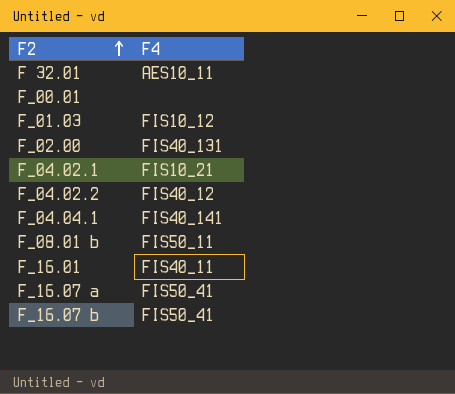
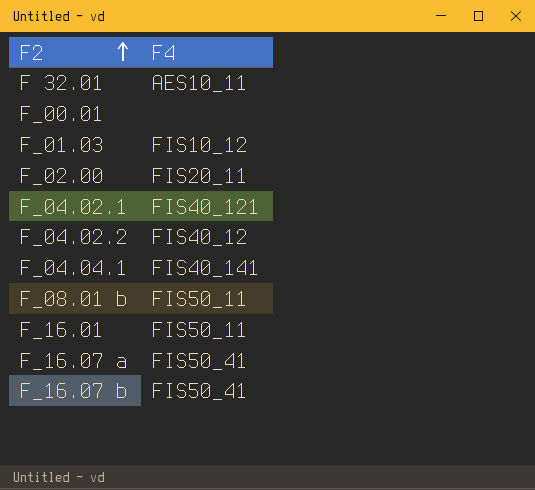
F_02.00 | F4: FIS40_131 -> FIS20_11
F_04.02.1 | F4: FIS10_21 -> FIS40_121
F_16.01 | F4: FIS40_11 -> FIS50_11

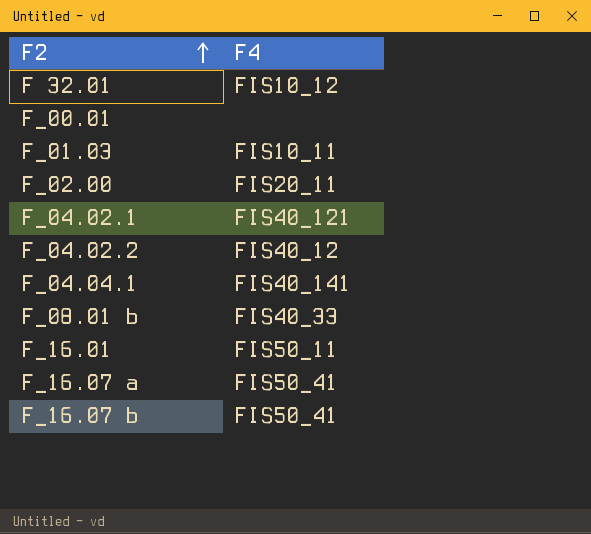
F 32.01 | F4: AES10_11 -> FIS10_12
F_01.03 | F4: FIS10_12 -> FIS10_11
F_08.01 b | F4: FIS50_11 -> FIS40_33

